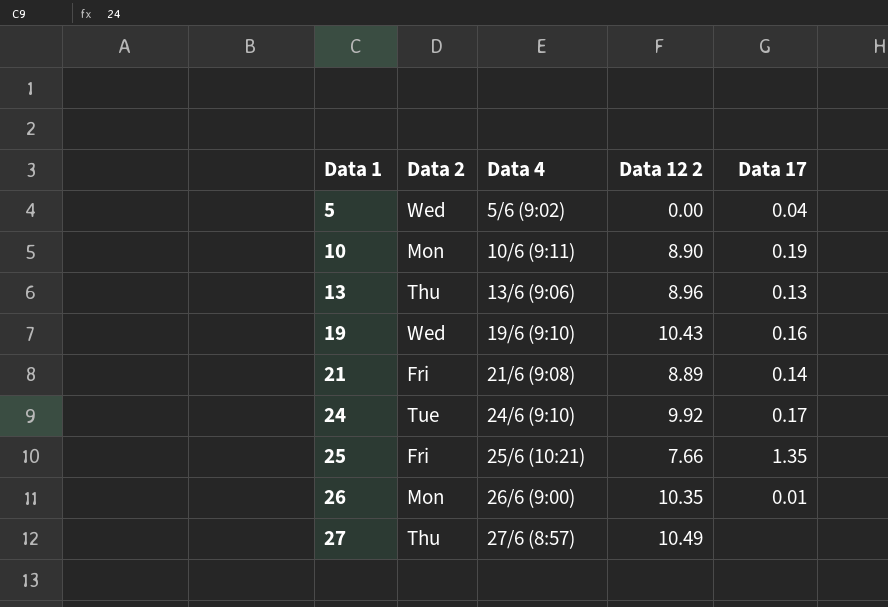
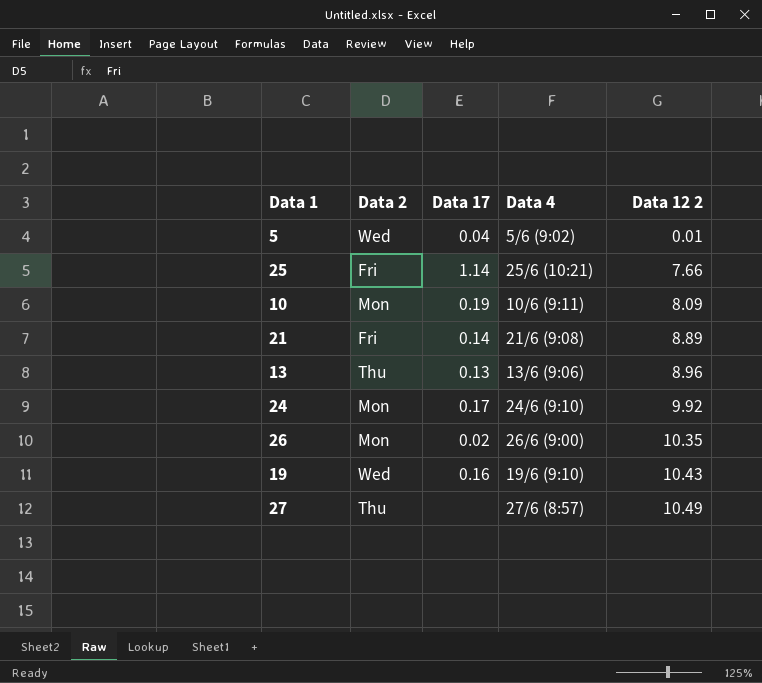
row order: Data 1 ascending -> Data 12 2 ascending
column Data 17 | position: 5 -> 3
5 | Data 12 2: 0.00 -> 0.01
25 | Data 17: 1.35 -> 1.14
10 | Data 12 2: 8.90 -> 8.09
24 | Data 2: Tue -> Mon
26 | Data 17: 0.01 -> 0.02

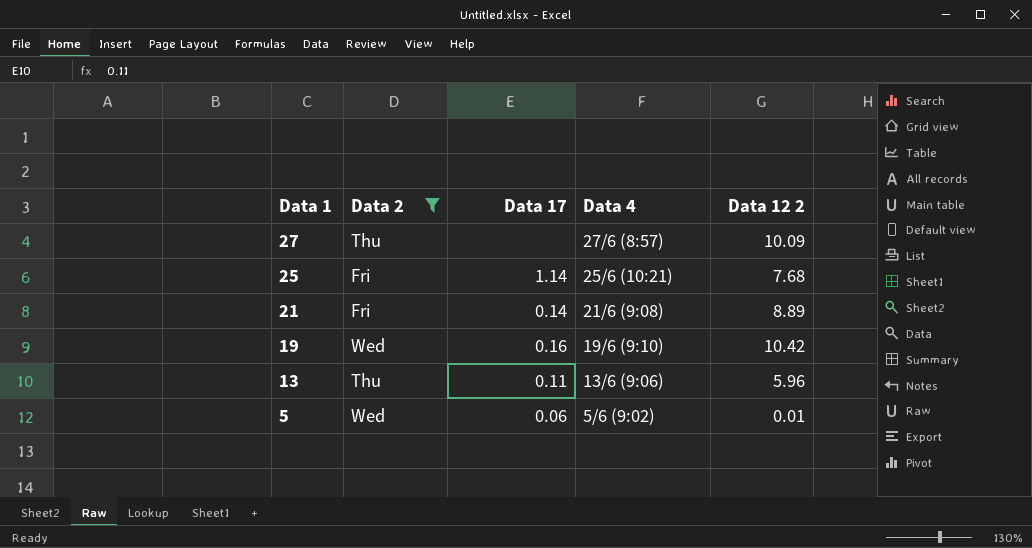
filter: none -> Data 2 != Mon
row order: Data 12 2 ascending -> Data 1 descending
27 | Data 12 2: 10.49 -> 10.09
25 | Data 12 2: 7.66 -> 7.68
19 | Data 12 2: 10.43 -> 10.42
13 | Data 17: 0.13 -> 0.11
13 | Data 12 2: 8.96 -> 5.96
5 | Data 17: 0.04 -> 0.06

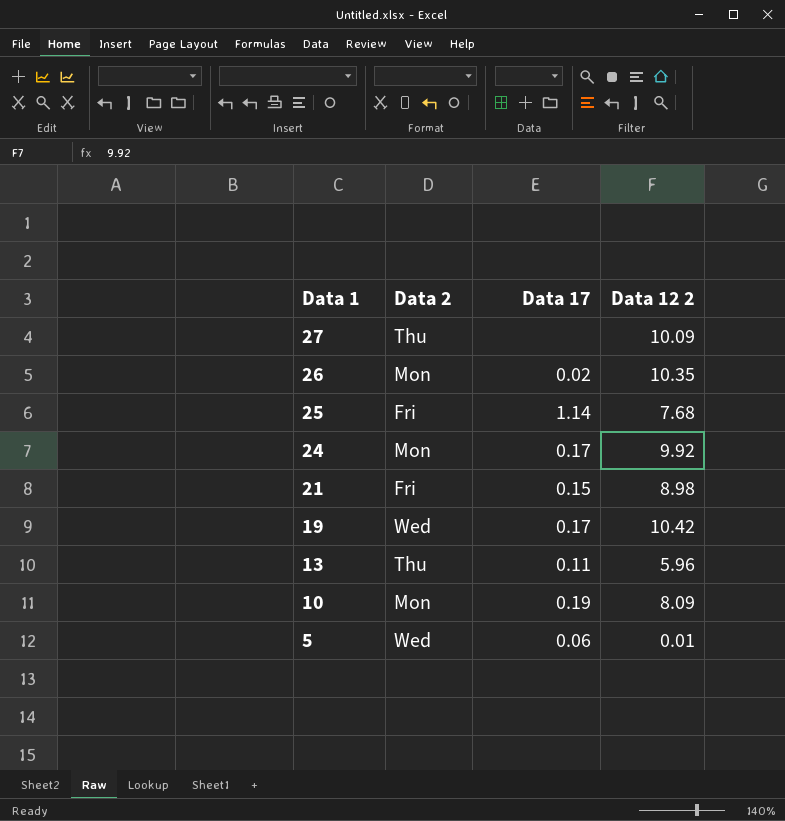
filter: Data 2 != Mon -> none
column Data 4 | position: 4 -> none
21 | Data 17: 0.14 -> 0.15
21 | Data 12 2: 8.89 -> 8.98
19 | Data 17: 0.16 -> 0.17

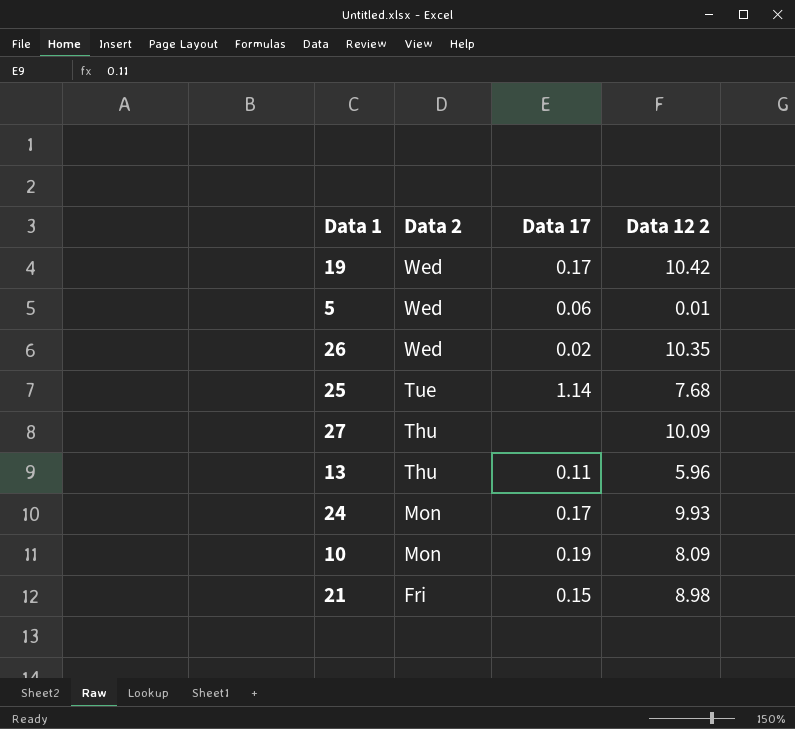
row order: Data 1 descending -> Data 2 descending
26 | Data 2: Mon -> Wed
25 | Data 2: Fri -> Tue
24 | Data 12 2: 9.92 -> 9.93

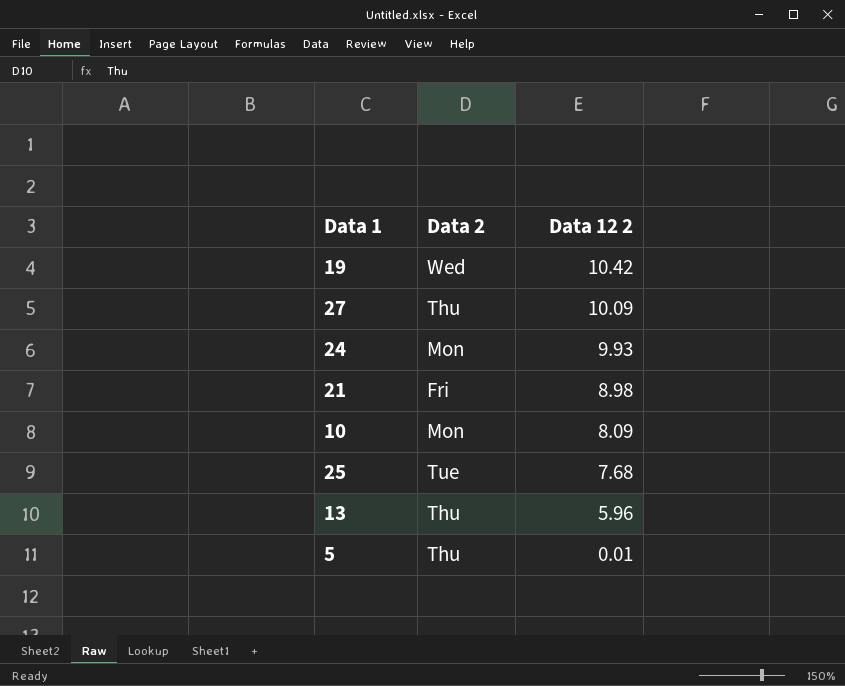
row order: Data 2 descending -> Data 12 2 descending
column Data 17 | position: 3 -> none
row 26: Wed | 0.02 | 10.35 -> none
5 | Data 2: Wed -> Thu

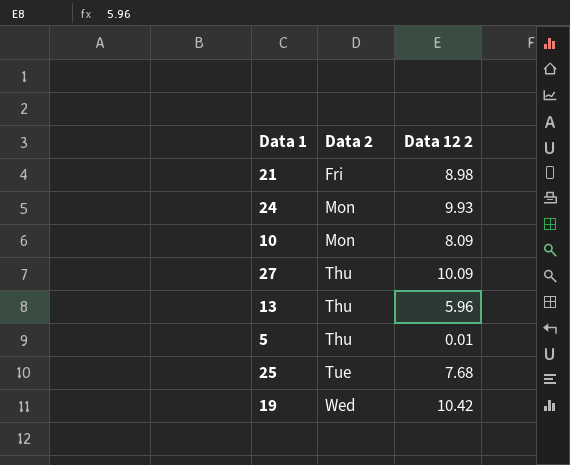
row order: Data 12 2 descending -> Data 2 ascending

